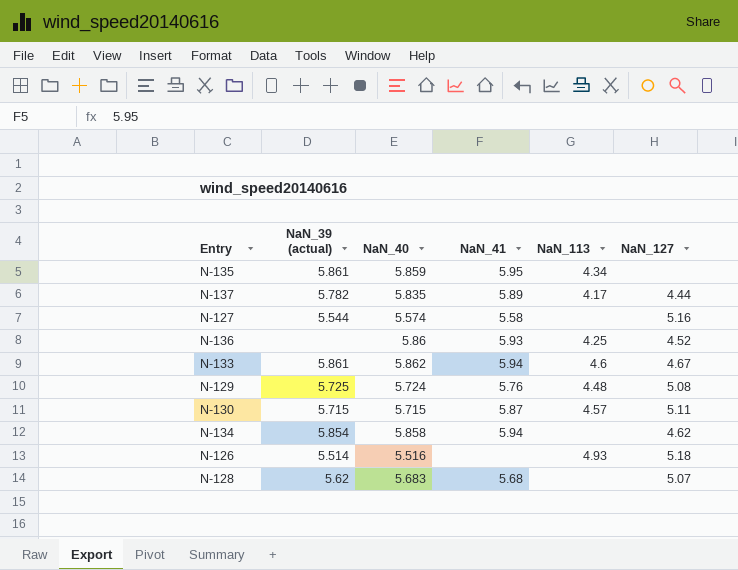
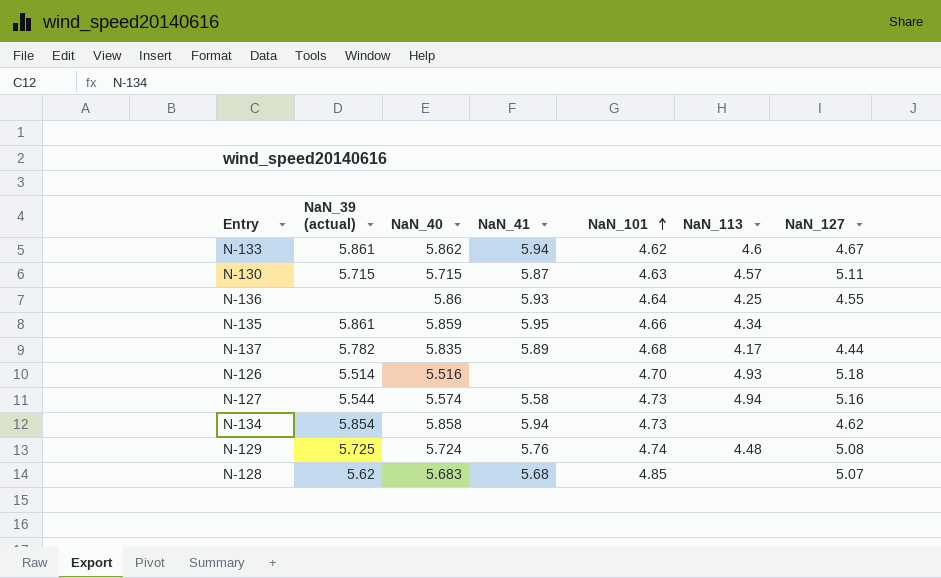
row order: none -> NaN_101 ascending
column NaN_101 | position: none -> 5
N-136 | NaN_127: 4.52 -> 4.55
N-127 | NaN_113: none -> 4.94

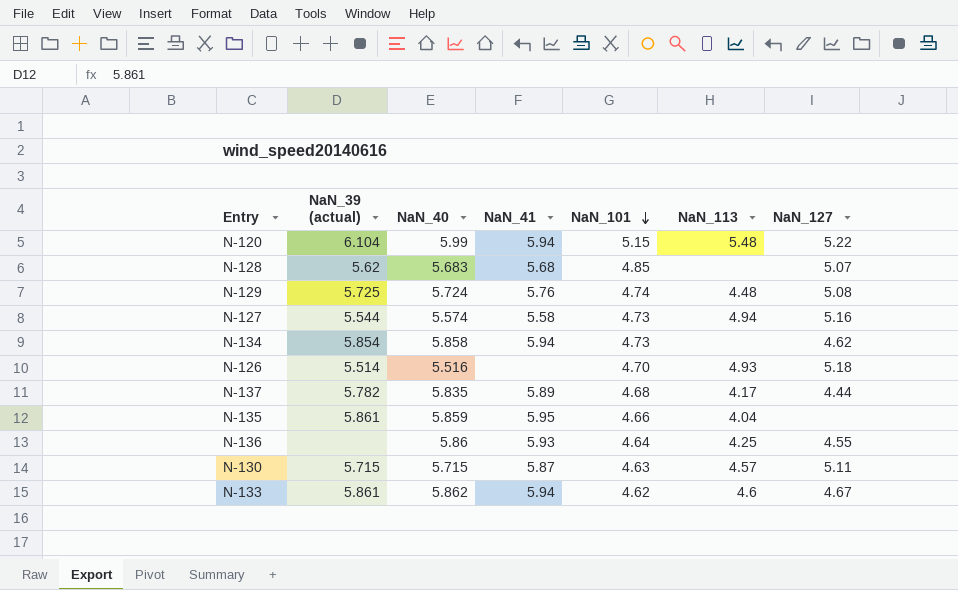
row order: NaN_101 ascending -> NaN_101 descending
row N-120: none -> 6.104 | 5.99 | 5.94 | 5.15 | 5.48 | 5.22
N-135 | NaN_113: 4.34 -> 4.04

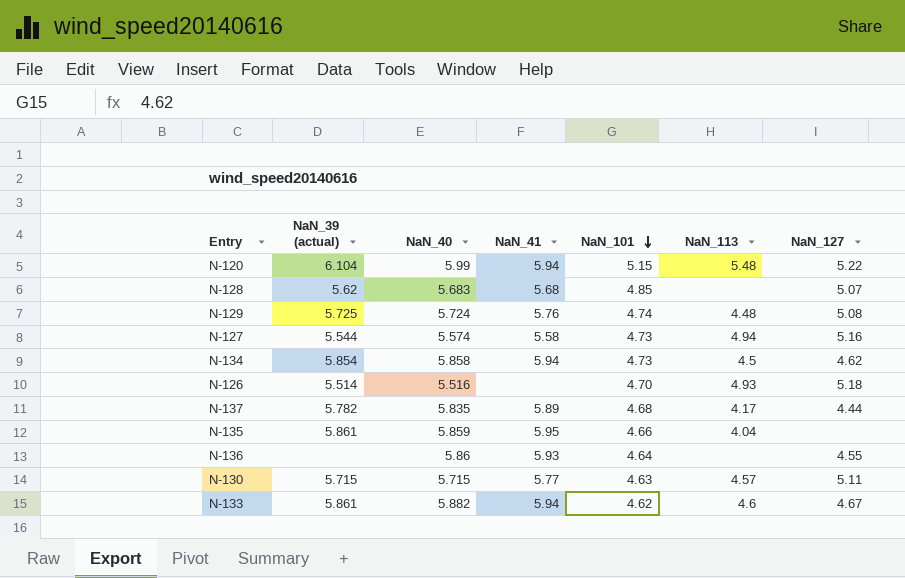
N-134 | NaN_113: none -> 4.5
N-136 | NaN_113: 4.25 -> none
N-130 | NaN_41: 5.87 -> 5.77
N-133 | NaN_40: 5.862 -> 5.882

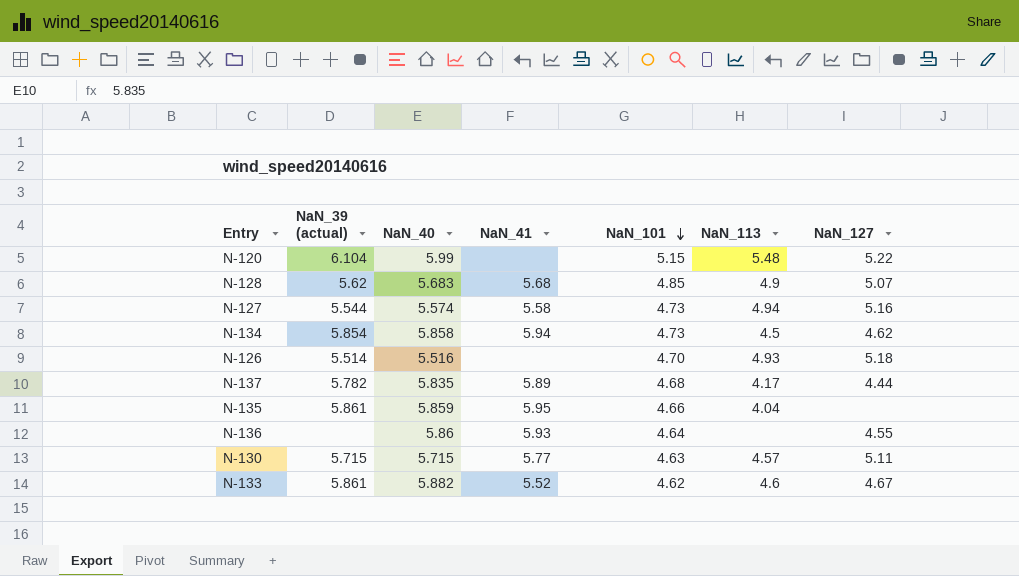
row N-129: 5.725 | 5.724 | 5.76 | 4.74 | 4.48 | 5.08 -> none
N-120 | NaN_41: 5.94 -> none
N-128 | NaN_113: none -> 4.9
N-133 | NaN_41: 5.94 -> 5.52

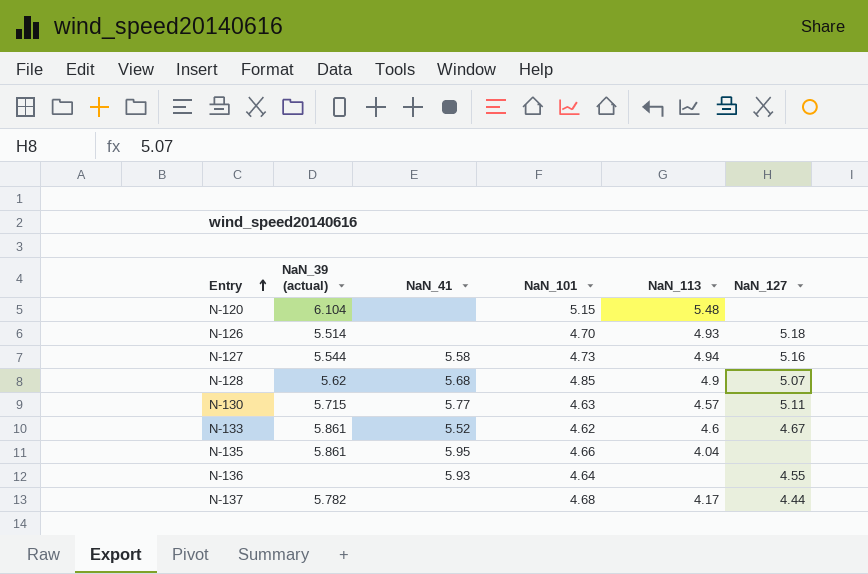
row order: NaN_101 descending -> Entry ascending
column NaN_40 | position: 3 -> none
row N-134: 5.854 | 5.858 | 5.94 | 4.73 | 4.5 | 4.62 -> none
N-120 | NaN_127: 5.22 -> none
N-137 | NaN_41: 5.89 -> none

